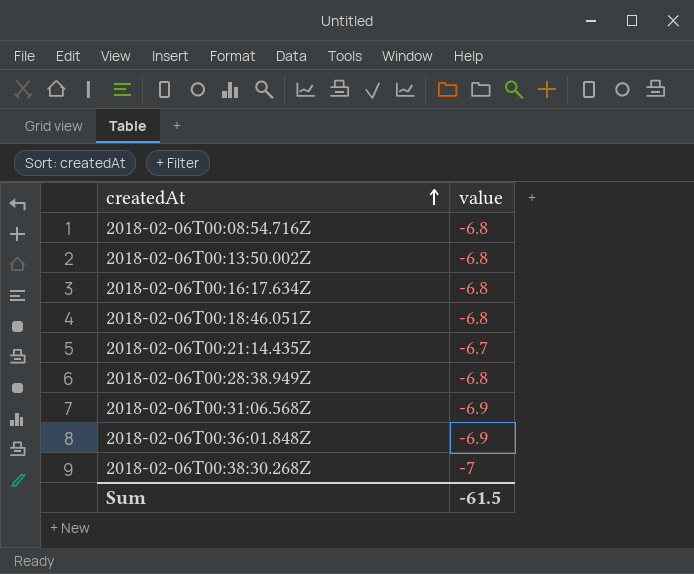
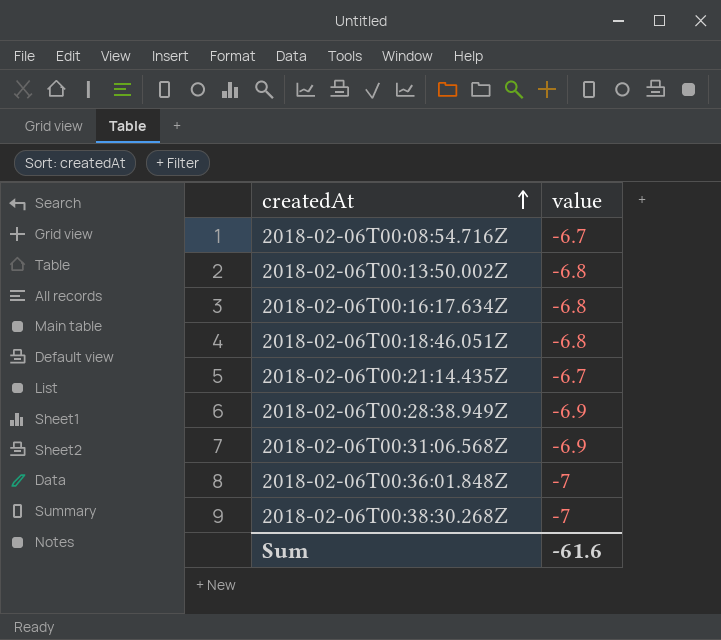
2018-02-06T00:08:54.716Z | value: -6.8 -> -6.7
2018-02-06T00:28:38.949Z | value: -6.8 -> -6.9
2018-02-06T00:36:01.848Z | value: -6.9 -> -7
Sum | value: -61.5 -> -61.6

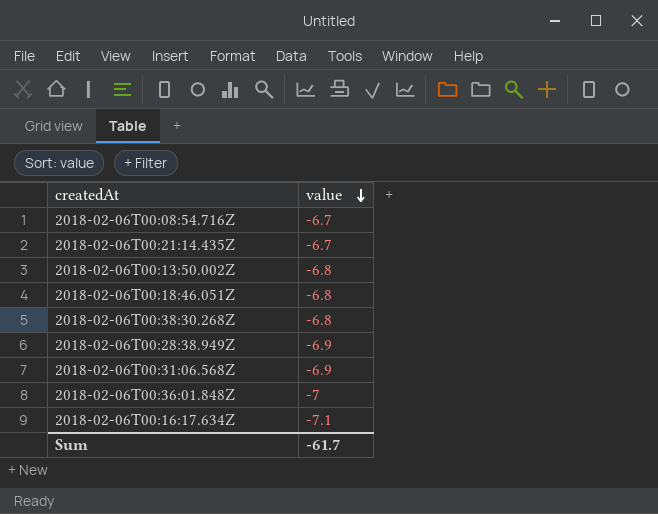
row order: createdAt ascending -> value descending
2018-02-06T00:38:30.268Z | value: -7 -> -6.8
2018-02-06T00:16:17.634Z | value: -6.8 -> -7.1
Sum | value: -61.6 -> -61.7

